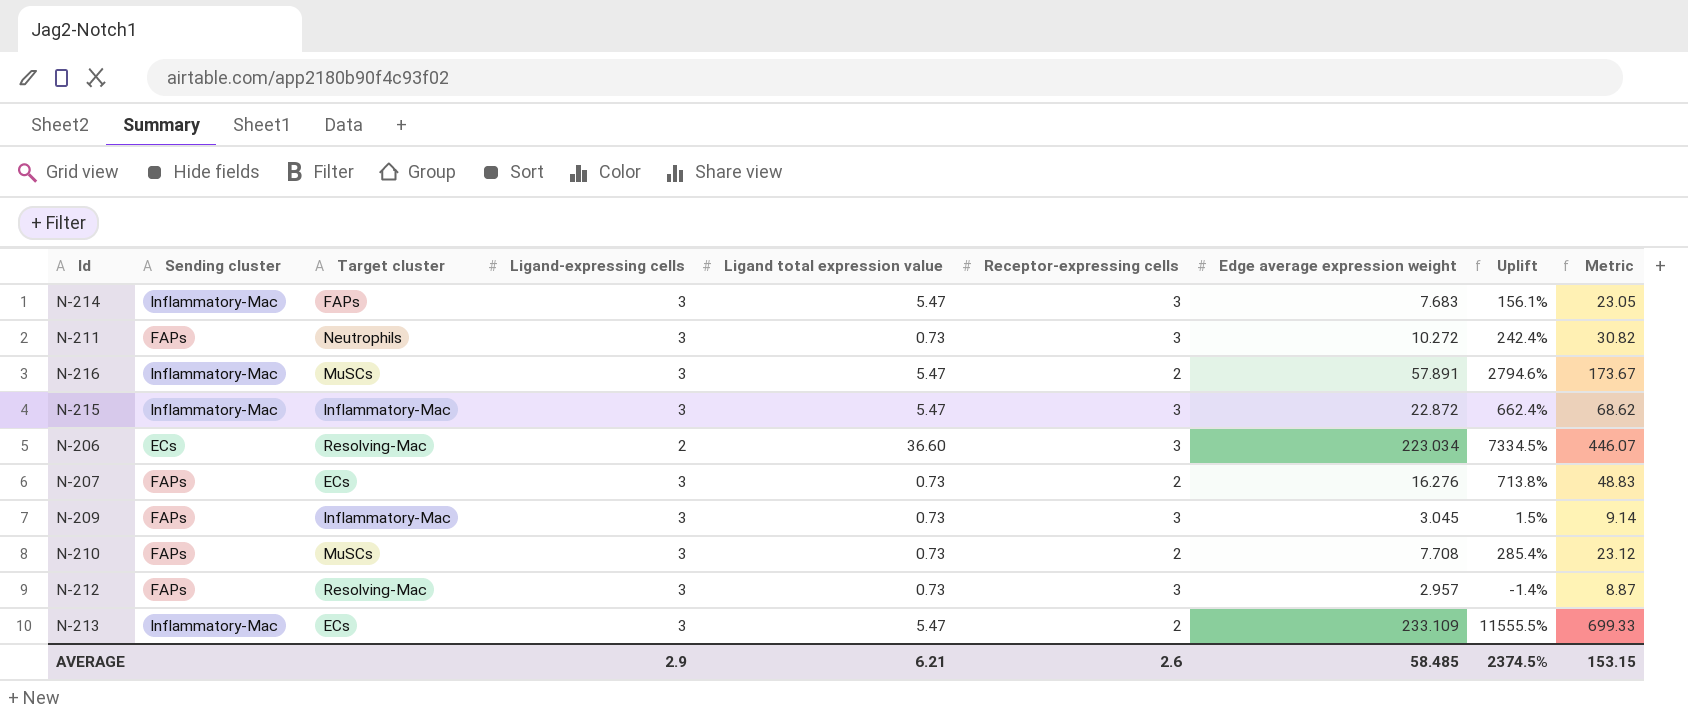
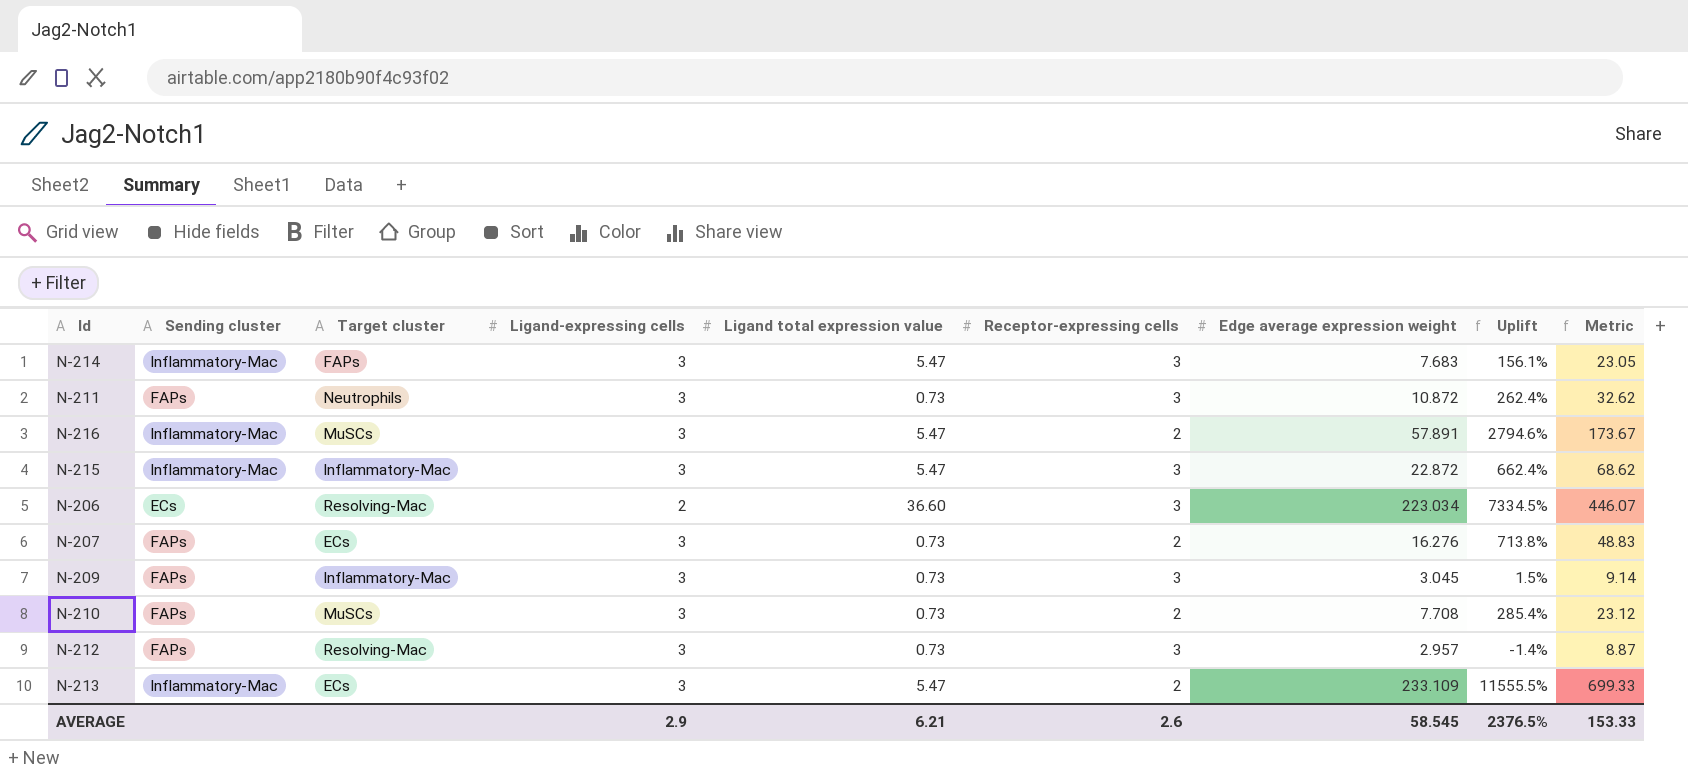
N-211 | Edge average expression weight: 10.272 -> 10.872
N-211 | Uplift: 242.4% -> 262.4%
N-211 | Metric: 30.82 -> 32.62
AVERAGE | Edge average expression weight: 58.485 -> 58.545
AVERAGE | Uplift: 2374.5% -> 2376.5%
AVERAGE | Metric: 153.15 -> 153.33

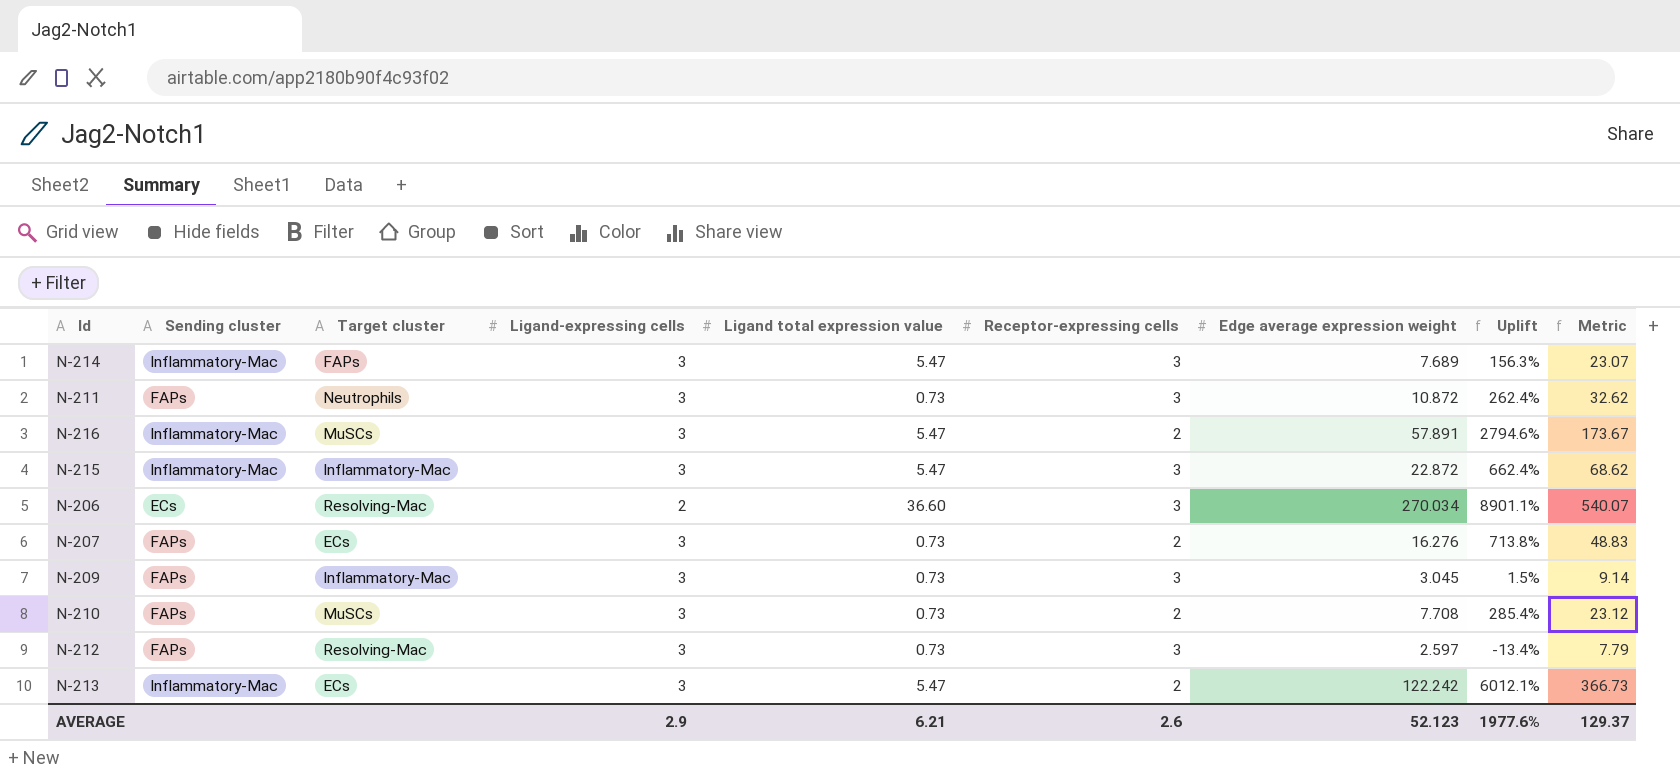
N-214 | Edge average expression weight: 7.683 -> 7.689
N-214 | Uplift: 156.1% -> 156.3%
N-214 | Metric: 23.05 -> 23.07
N-206 | Edge average expression weight: 223.034 -> 270.034
N-206 | Uplift: 7334.5% -> 8901.1%
N-206 | Metric: 446.07 -> 540.07
N-212 | Edge average expression weight: 2.957 -> 2.597
N-212 | Uplift: -1.4% -> -13.4%
N-212 | Metric: 8.87 -> 7.79
N-213 | Edge average expression weight: 233.109 -> 122.242
N-213 | Uplift: 11555.5% -> 6012.1%
N-213 | Metric: 699.33 -> 366.73
AVERAGE | Edge average expression weight: 58.545 -> 52.123
AVERAGE | Uplift: 2376.5% -> 1977.6%
AVERAGE | Metric: 153.33 -> 129.37

